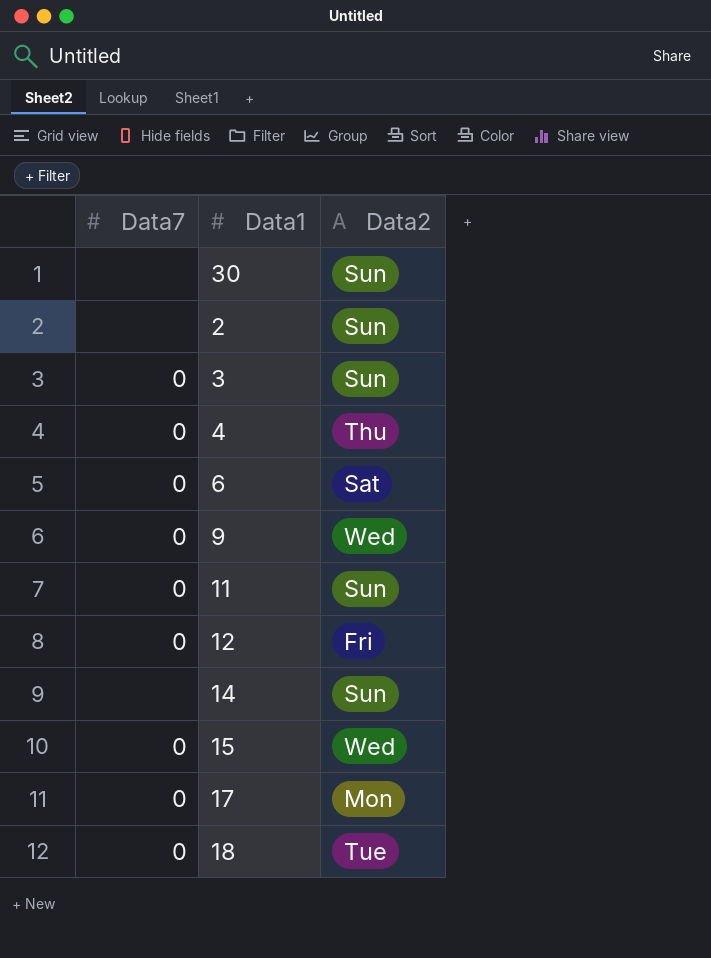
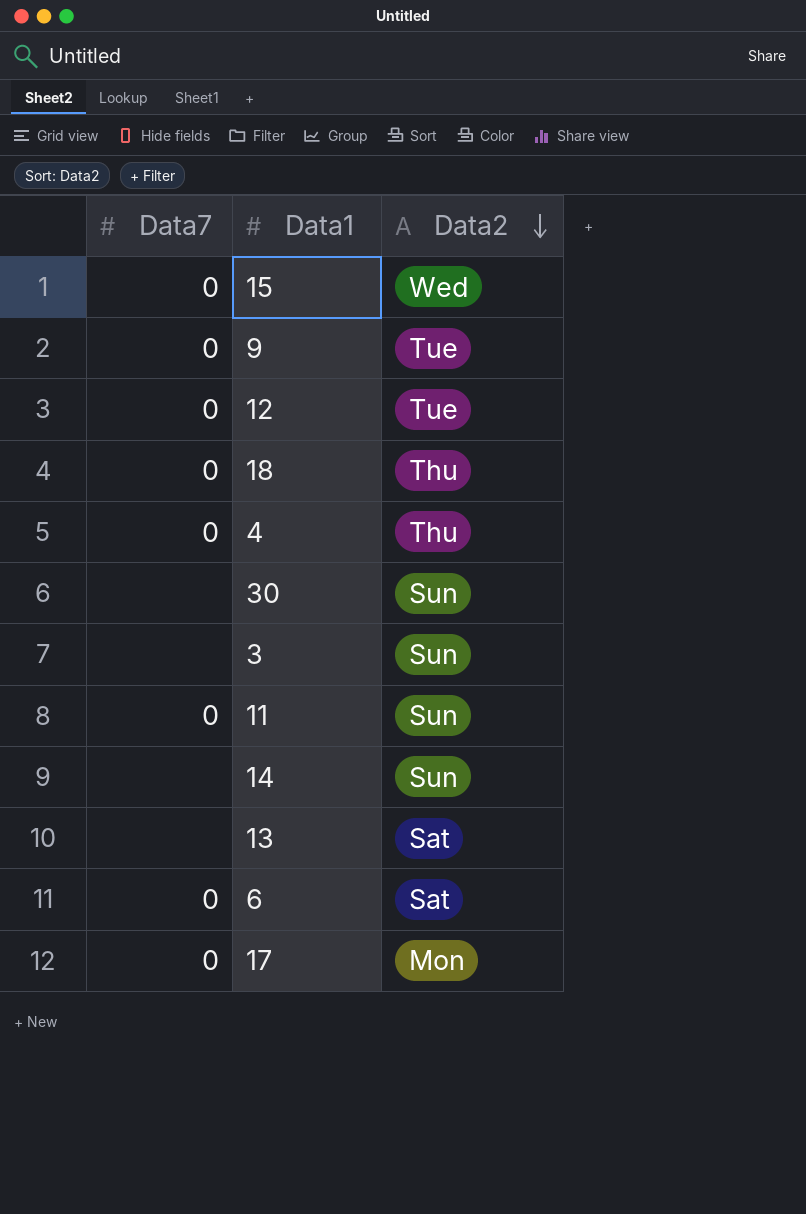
row order: none -> Data2 descending
row 2: none | Sun -> none
9 | Data2: Wed -> Tue
12 | Data2: Fri -> Tue
18 | Data2: Tue -> Thu
3 | Data7: 0 -> none
row 13: none -> none | Sat

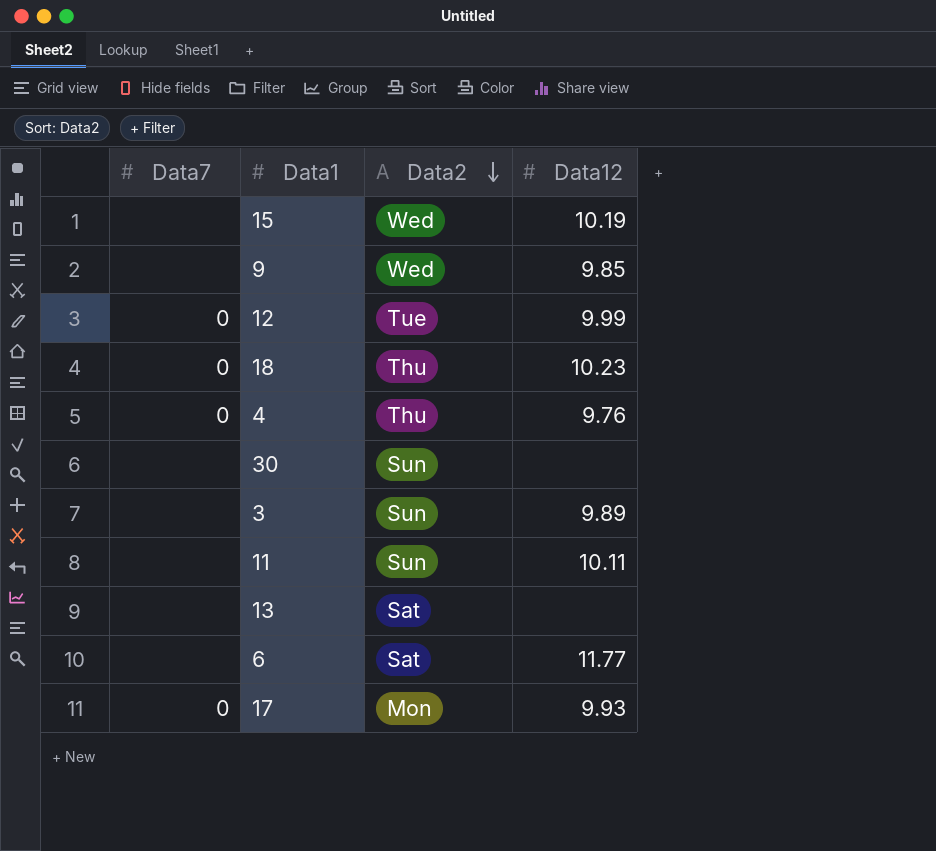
column Data12 | position: none -> 4
row 14: none | Sun -> none
15 | Data7: 0 -> none
9 | Data7: 0 -> none
9 | Data2: Tue -> Wed
11 | Data7: 0 -> none
6 | Data7: 0 -> none

